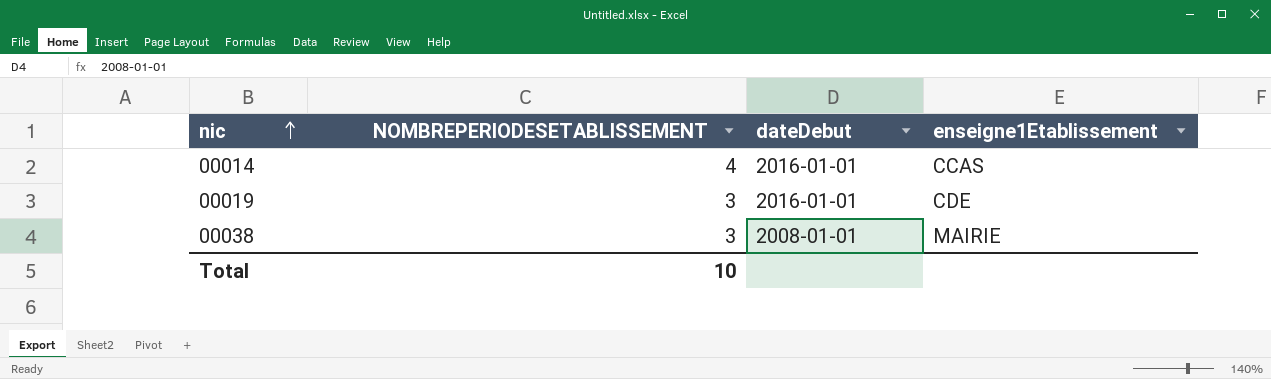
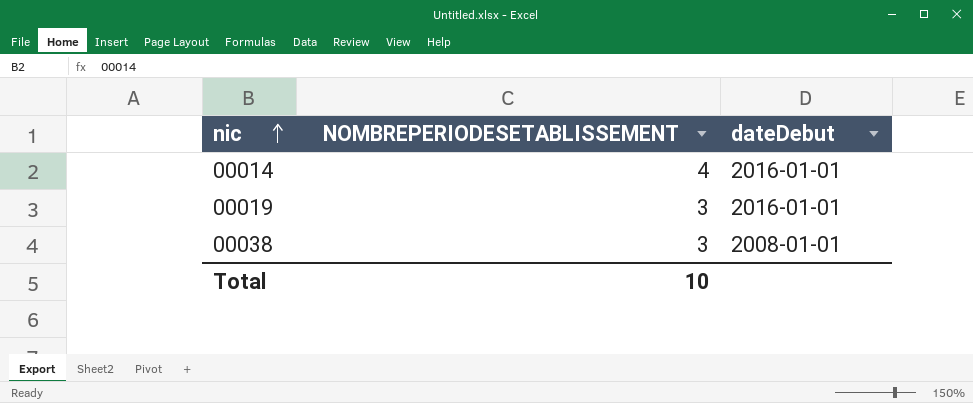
column enseigne1Etablissement | position: 4 -> none

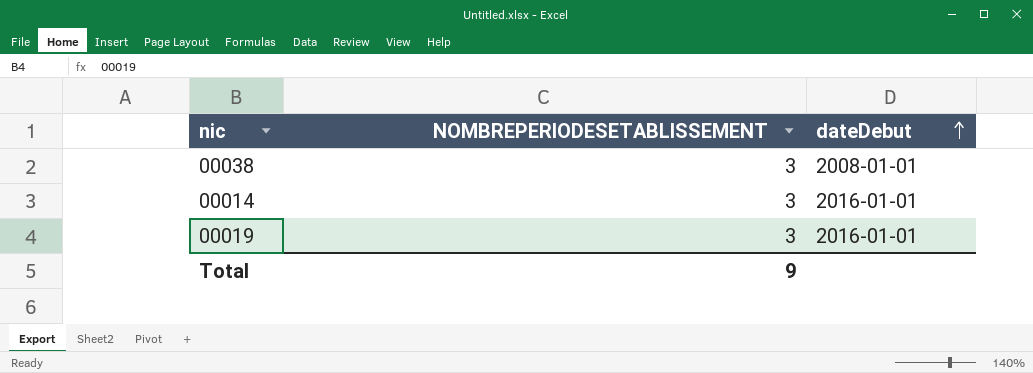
row order: nic ascending -> dateDebut ascending
00014 | NOMBREPERIODESETABLISSEMENT: 4 -> 3
Total | NOMBREPERIODESETABLISSEMENT: 10 -> 9

